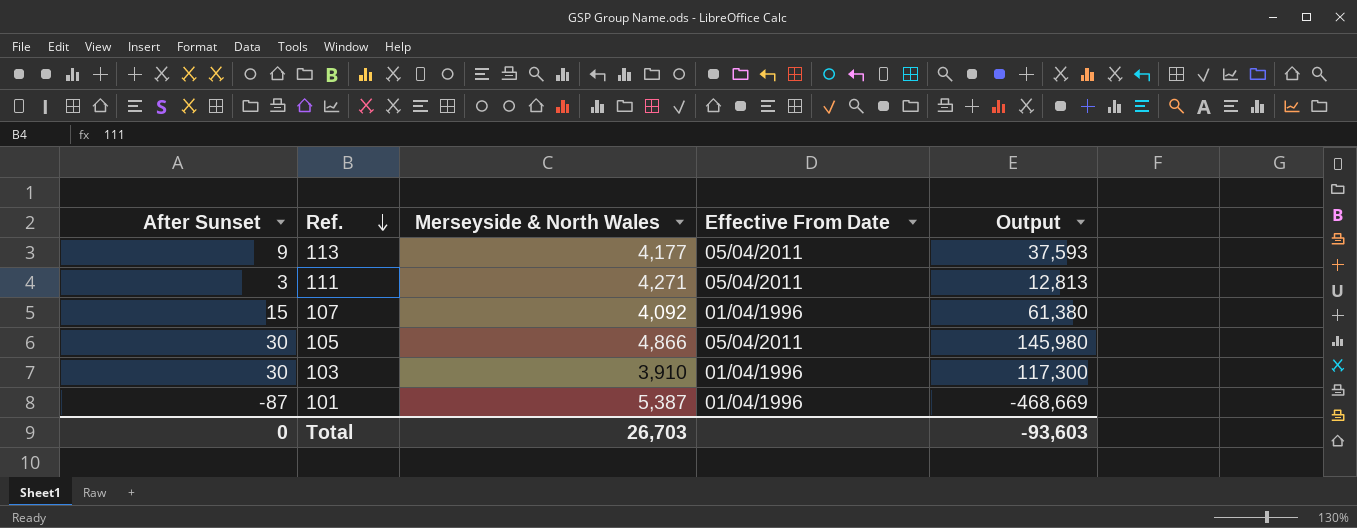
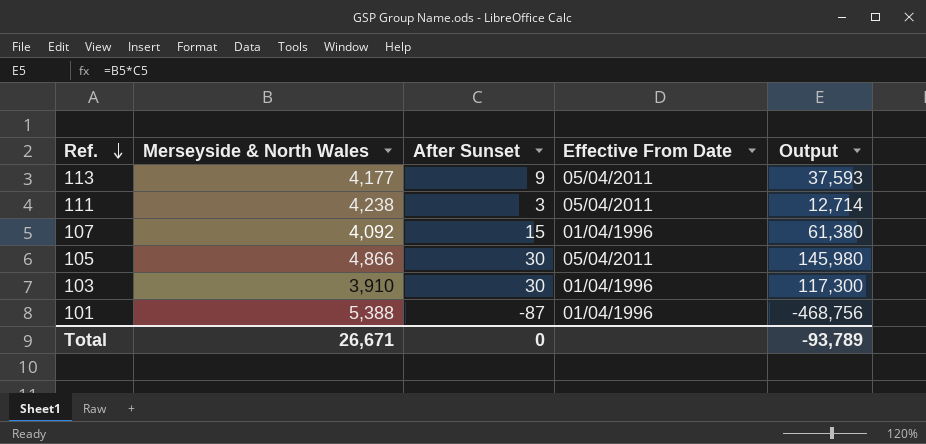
column After Sunset | position: 1 -> 3
111 | Merseyside & North Wales: 4,271 -> 4,238
111 | Output: 12,813 -> 12,714
101 | Merseyside & North Wales: 5,387 -> 5,388
101 | Output: -468,669 -> -468,756
Total | Merseyside & North Wales: 26,703 -> 26,671
Total | Output: -93,603 -> -93,789

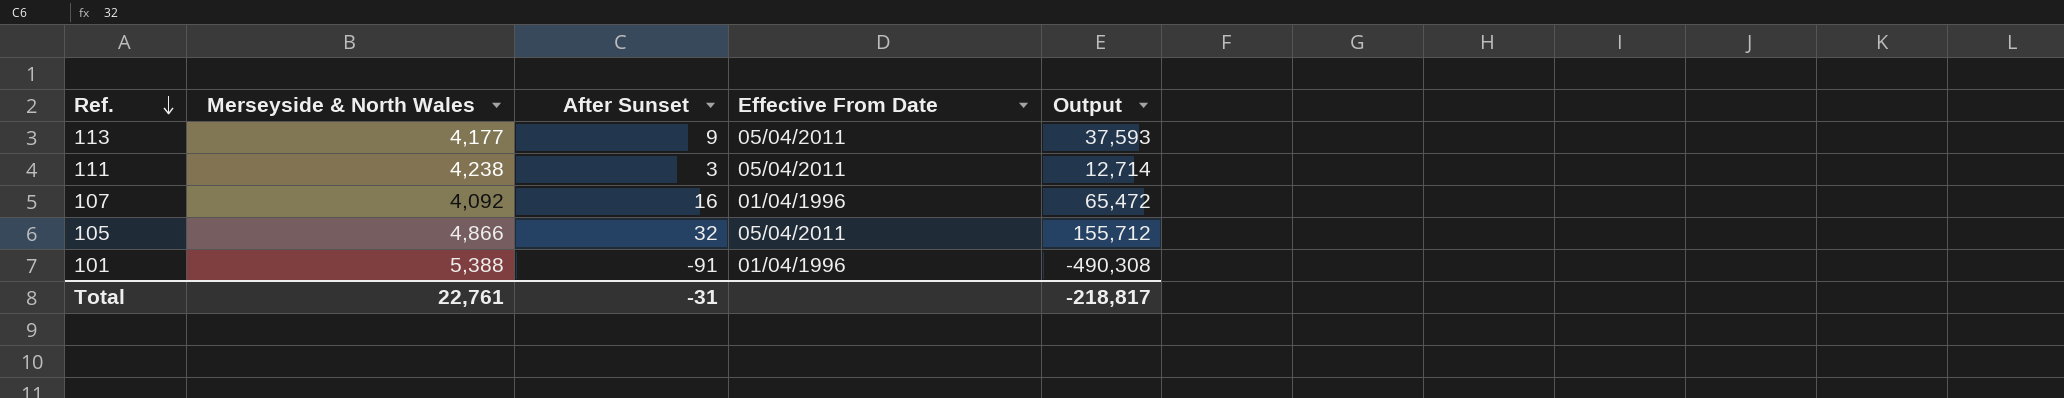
row 103: 3,910 | 30 | 01/04/1996 | 117,300 -> none
107 | After Sunset: 15 -> 16
107 | Output: 61,380 -> 65,472
105 | After Sunset: 30 -> 32
105 | Output: 145,980 -> 155,712
101 | After Sunset: -87 -> -91
101 | Output: -468,756 -> -490,308
Total | Merseyside & North Wales: 26,671 -> 22,761
Total | After Sunset: 0 -> -31
Total | Output: -93,789 -> -218,817

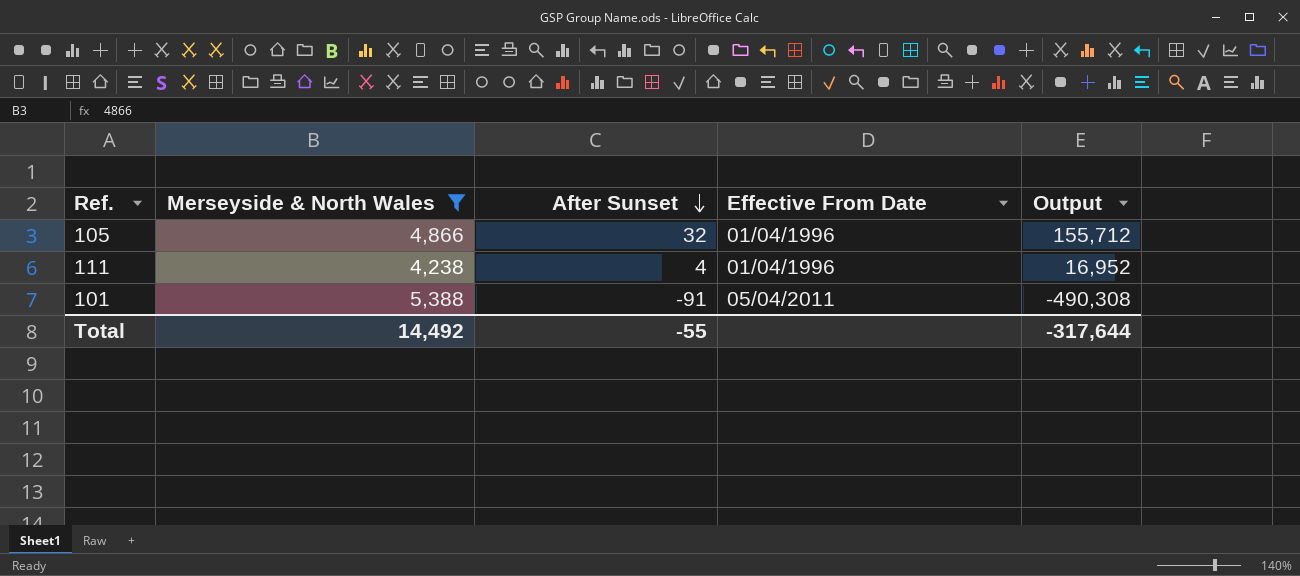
filter: none -> Merseyside & North Wales >= 4,238
row order: Ref. descending -> After Sunset descending
105 | Effective From Date: 05/04/2011 -> 01/04/1996
111 | After Sunset: 3 -> 4
111 | Effective From Date: 05/04/2011 -> 01/04/1996
111 | Output: 12,714 -> 16,952
101 | Effective From Date: 01/04/1996 -> 05/04/2011
Total | Merseyside & North Wales: 22,761 -> 14,492
Total | After Sunset: -31 -> -55
Total | Output: -218,817 -> -317,644

